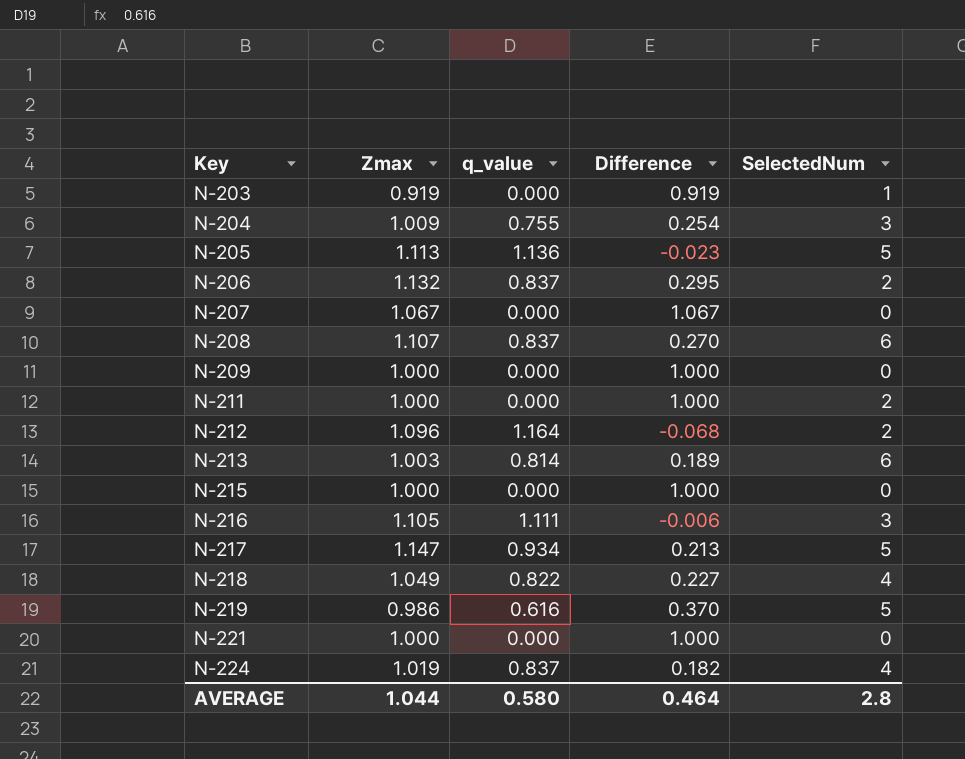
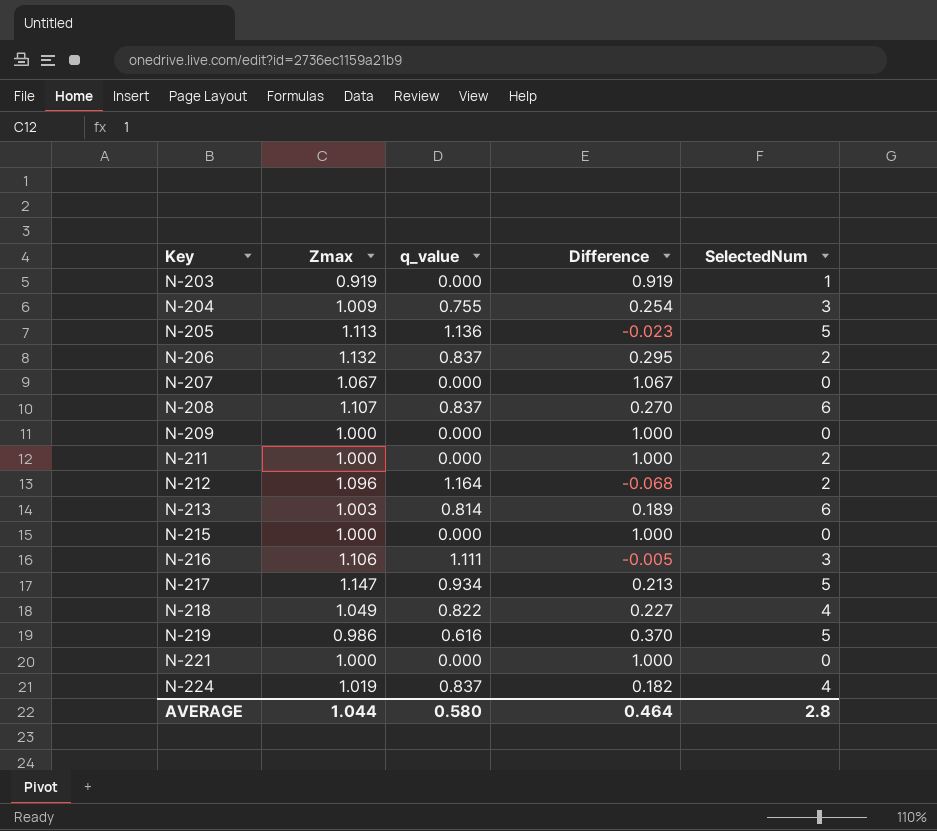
N-216 | Zmax: 1.105 -> 1.106
N-216 | Difference: -0.006 -> -0.005

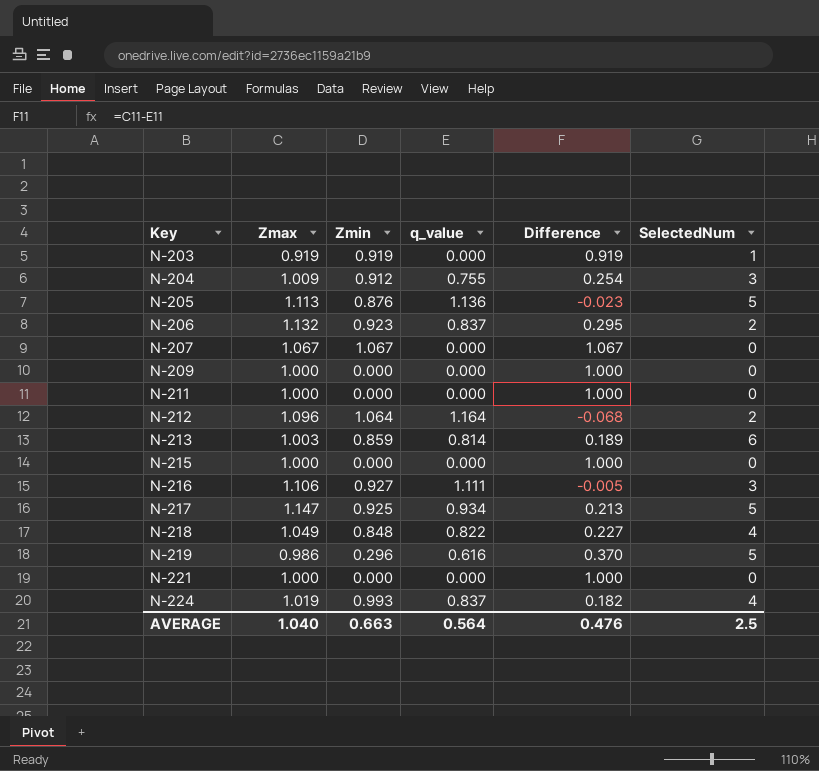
column Zmin | position: none -> 3
row N-208: 1.107 | 0.837 | 0.270 | 6 -> none
N-211 | SelectedNum: 2 -> 0
AVERAGE | Zmax: 1.044 -> 1.040
AVERAGE | q_value: 0.580 -> 0.564
AVERAGE | Difference: 0.464 -> 0.476
AVERAGE | SelectedNum: 2.8 -> 2.5

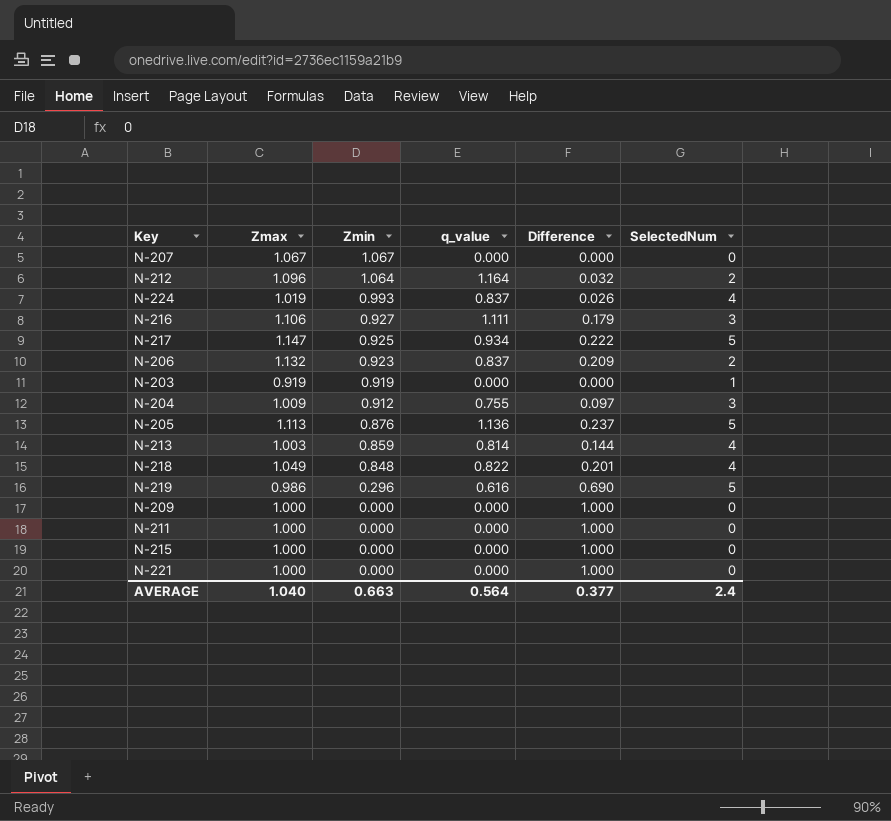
row order: Key ascending -> Zmin descending
column Difference | formula: [Zmax] - [q_value] -> [Zmax] - [Zmin]
N-213 | SelectedNum: 6 -> 4
AVERAGE | Difference: 0.476 -> 0.377
AVERAGE | SelectedNum: 2.5 -> 2.4

